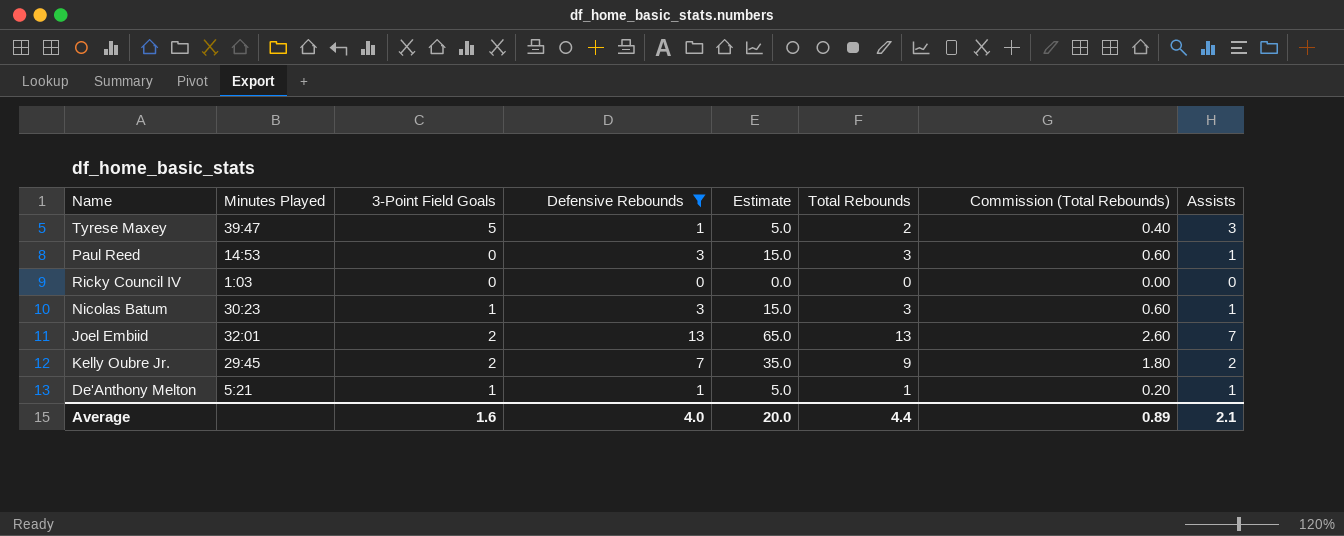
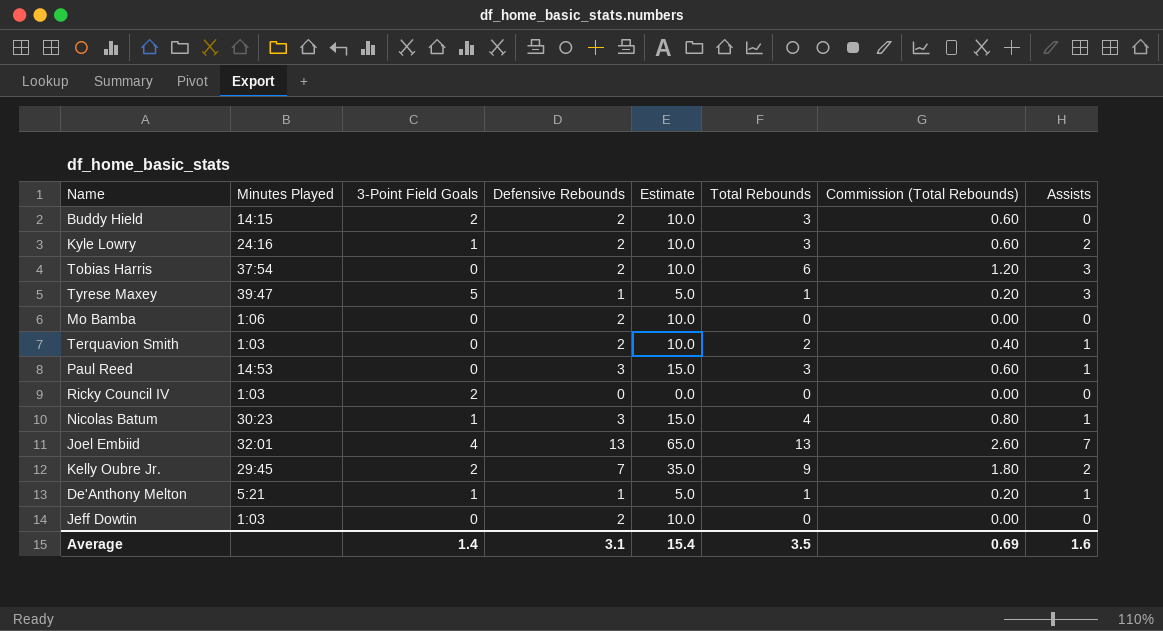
filter: Defensive Rebounds != 2 -> none
Tyrese Maxey | Total Rebounds: 2 -> 1
Tyrese Maxey | Commission (Total Rebounds): 0.40 -> 0.20
Ricky Council IV | 3-Point Field Goals: 0 -> 2
Nicolas Batum | Total Rebounds: 3 -> 4
Nicolas Batum | Commission (Total Rebounds): 0.60 -> 0.80
Joel Embiid | 3-Point Field Goals: 2 -> 4
Average | 3-Point Field Goals: 1.6 -> 1.4
Average | Defensive Rebounds: 4.0 -> 3.1
Average | Estimate: 20.0 -> 15.4
Average | Total Rebounds: 4.4 -> 3.5
Average | Commission (Total Rebounds): 0.89 -> 0.69
Average | Assists: 2.1 -> 1.6

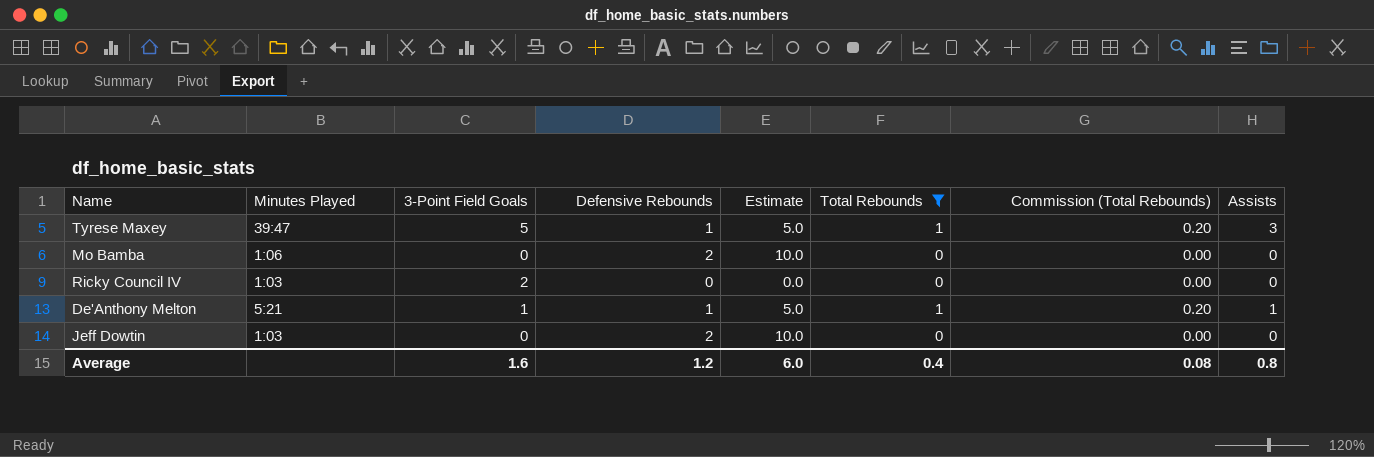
filter: none -> Total Rebounds <= 1
Average | 3-Point Field Goals: 1.4 -> 1.6
Average | Defensive Rebounds: 3.1 -> 1.2
Average | Estimate: 15.4 -> 6.0
Average | Total Rebounds: 3.5 -> 0.4
Average | Commission (Total Rebounds): 0.69 -> 0.08
Average | Assists: 1.6 -> 0.8

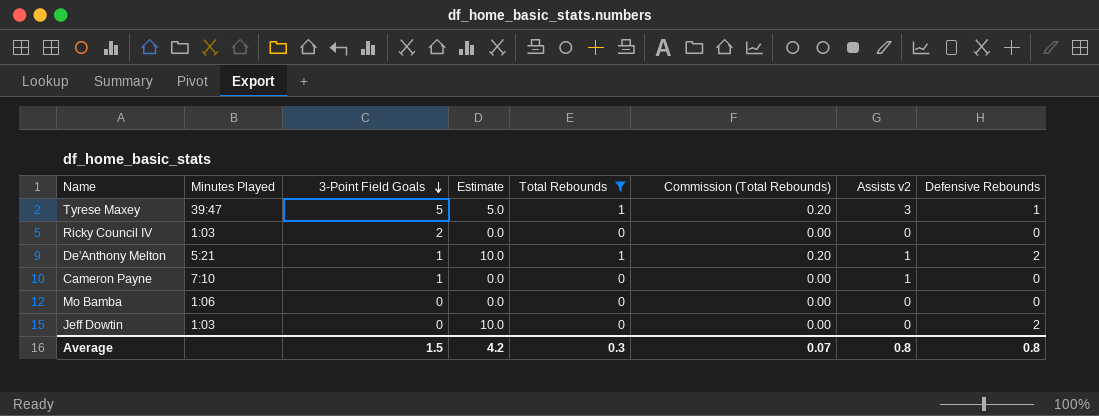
row order: none -> 3-Point Field Goals descending
column name: Assists -> Assists v2
column Defensive Rebounds | position: 4 -> 8
De'Anthony Melton | Estimate: 5.0 -> 10.0
De'Anthony Melton | Defensive Rebounds: 1 -> 2
row Cameron Payne: none -> 7:10 | 1 | 0.0 | 0 | 0.00 | 1 | 0
Mo Bamba | Estimate: 10.0 -> 0.0
Mo Bamba | Defensive Rebounds: 2 -> 0
Average | 3-Point Field Goals: 1.6 -> 1.5
Average | Estimate: 6.0 -> 4.2
Average | Total Rebounds: 0.4 -> 0.3
Average | Commission (Total Rebounds): 0.08 -> 0.07
Average | Defensive Rebounds: 1.2 -> 0.8

